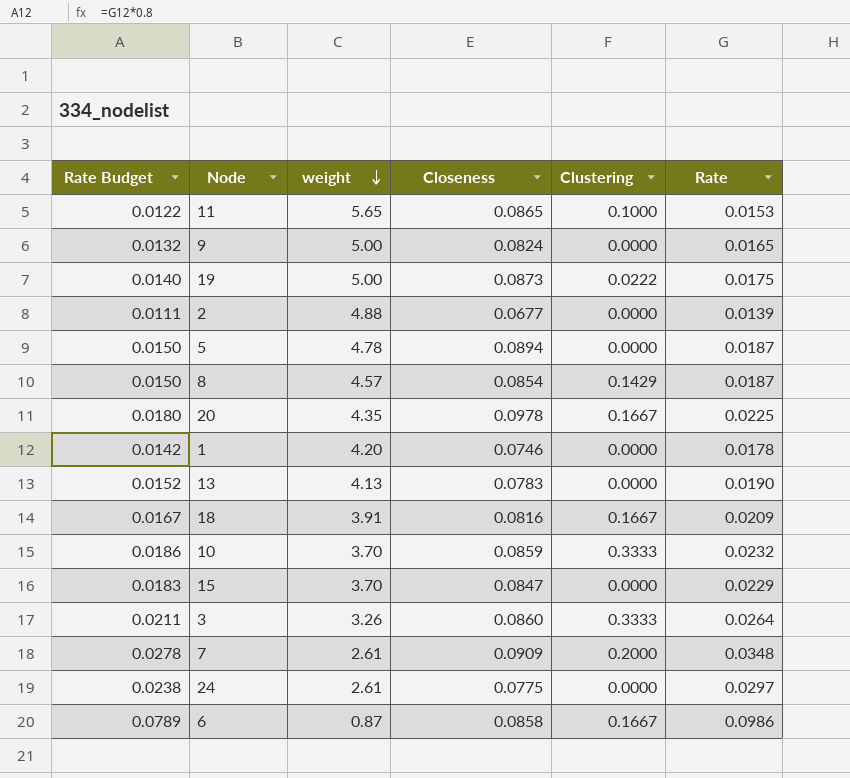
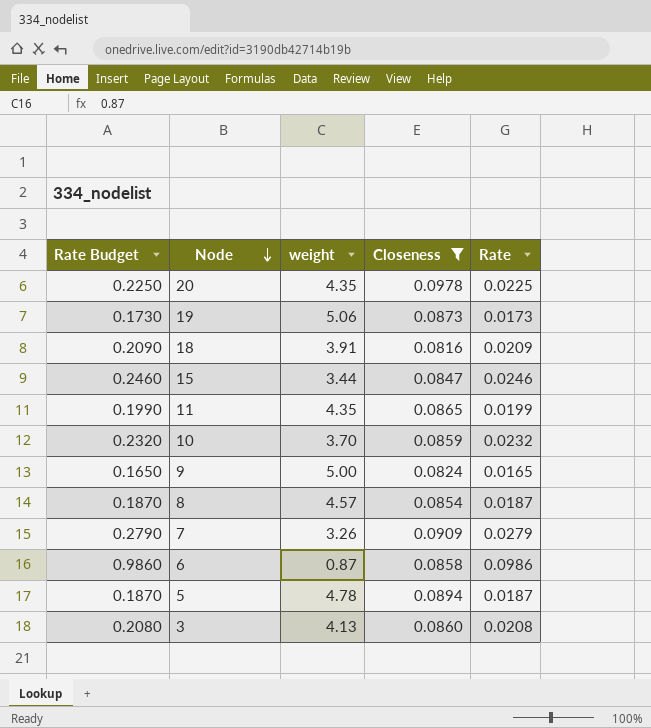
filter: none -> Closeness >= 0.0816
row order: weight descending -> Node descending
column Clustering | position: 5 -> none
column Rate Budget | formula: [Rate] * 0.8 -> [Rate] * 10
19 | weight: 5.00 -> 5.06
19 | Rate: 0.0175 -> 0.0173
15 | weight: 3.70 -> 3.44
15 | Rate: 0.0229 -> 0.0246
11 | weight: 5.65 -> 4.35
11 | Rate: 0.0153 -> 0.0199
7 | weight: 2.61 -> 3.26
7 | Rate: 0.0348 -> 0.0279
3 | weight: 3.26 -> 4.13
3 | Rate: 0.0264 -> 0.0208

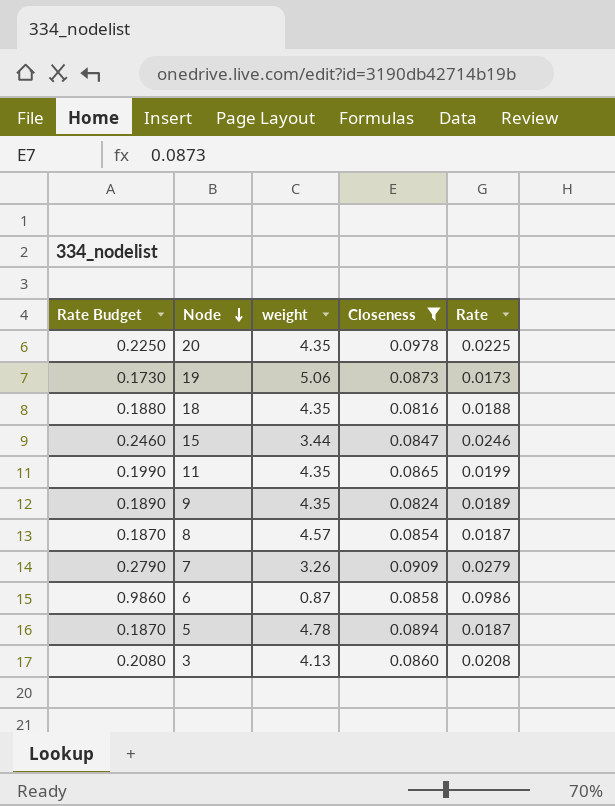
row 10: 0.2320 | 3.70 | 0.0859 | 0.0232 -> none
18 | Rate Budget: 0.2090 -> 0.1880
18 | weight: 3.91 -> 4.35
18 | Rate: 0.0209 -> 0.0188
9 | Rate Budget: 0.1650 -> 0.1890
9 | weight: 5.00 -> 4.35
9 | Rate: 0.0165 -> 0.0189

